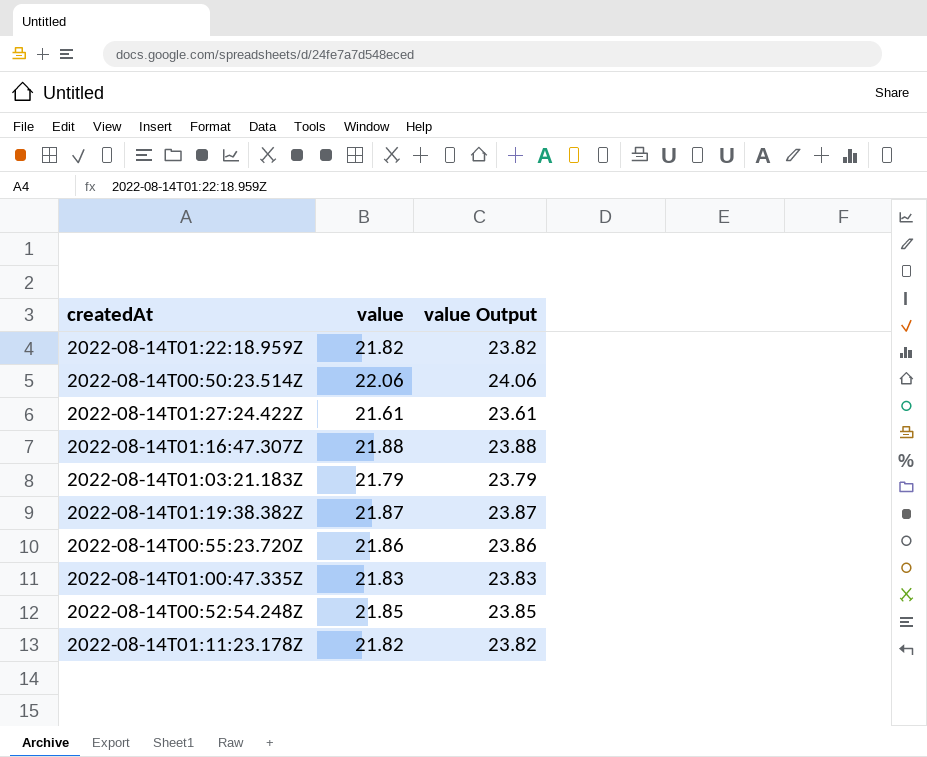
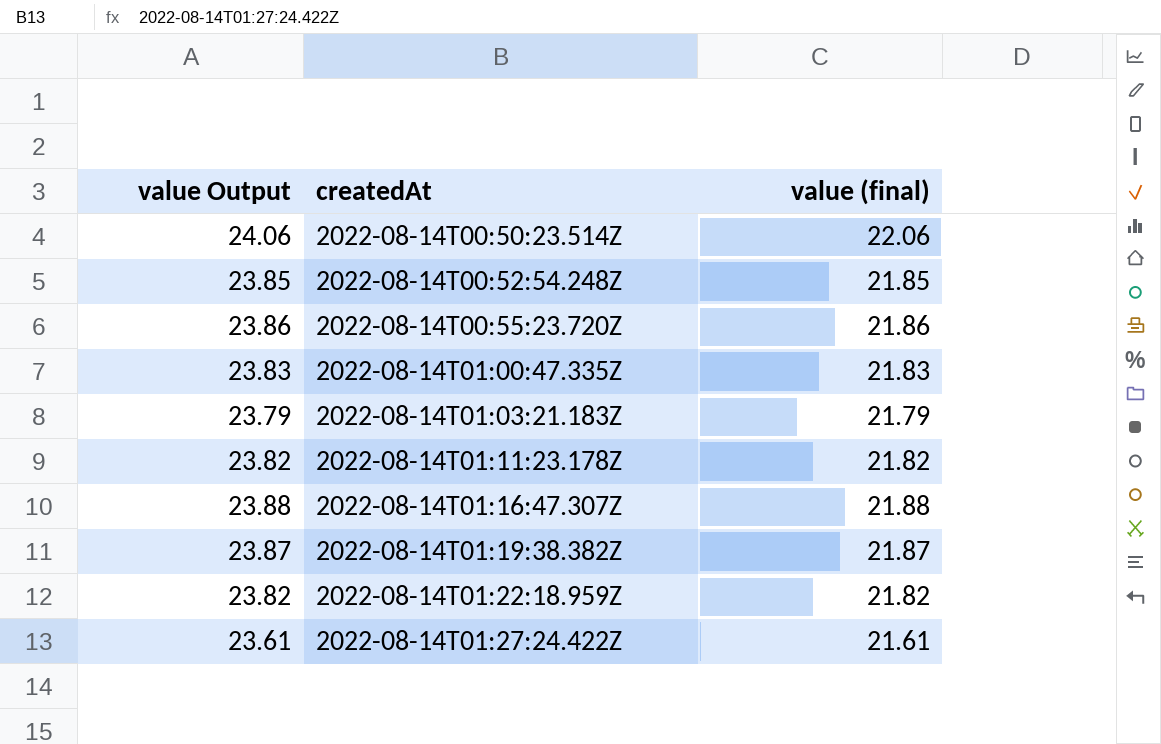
row order: none -> createdAt ascending
column value Output | position: 3 -> 1
column name: value -> value (final)

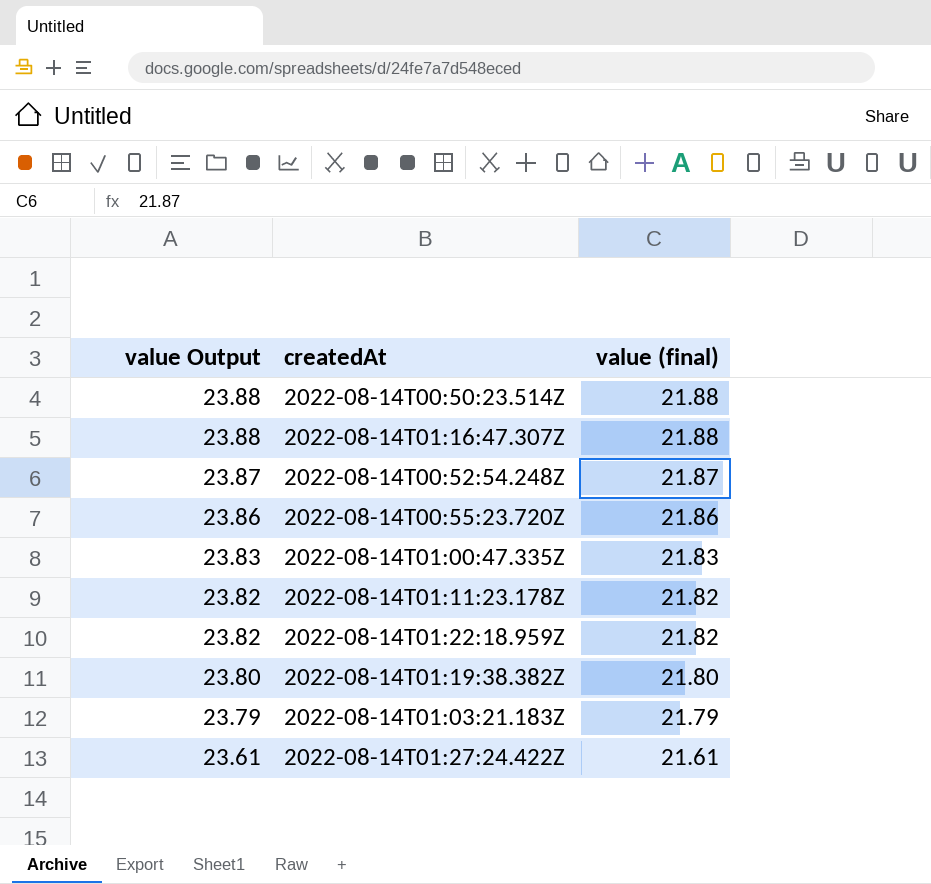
row order: createdAt ascending -> value Output descending
2022-08-14T00:50:23.514Z | value Output: 24.06 -> 23.88
2022-08-14T00:50:23.514Z | value (final): 22.06 -> 21.88
2022-08-14T00:52:54.248Z | value Output: 23.85 -> 23.87
2022-08-14T00:52:54.248Z | value (final): 21.85 -> 21.87
2022-08-14T01:19:38.382Z | value Output: 23.87 -> 23.80
2022-08-14T01:19:38.382Z | value (final): 21.87 -> 21.80

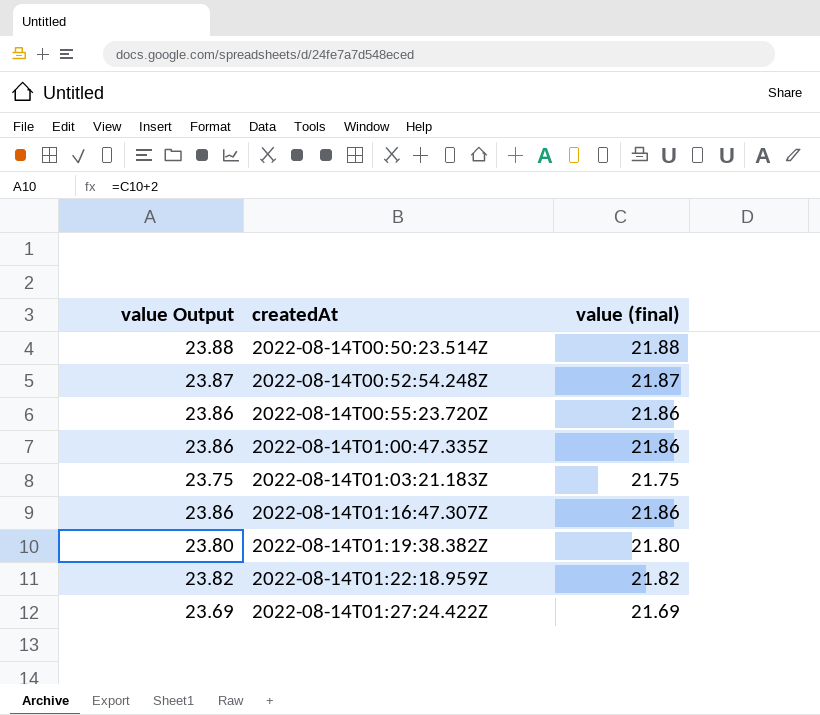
row order: value Output descending -> createdAt ascending
row 2022-08-14T01:11:23.178Z: 23.82 | 21.82 -> none
2022-08-14T01:00:47.335Z | value Output: 23.83 -> 23.86
2022-08-14T01:00:47.335Z | value (final): 21.83 -> 21.86
2022-08-14T01:03:21.183Z | value Output: 23.79 -> 23.75
2022-08-14T01:03:21.183Z | value (final): 21.79 -> 21.75
2022-08-14T01:16:47.307Z | value Output: 23.88 -> 23.86
2022-08-14T01:16:47.307Z | value (final): 21.88 -> 21.86
2022-08-14T01:27:24.422Z | value Output: 23.61 -> 23.69
2022-08-14T01:27:24.422Z | value (final): 21.61 -> 21.69

